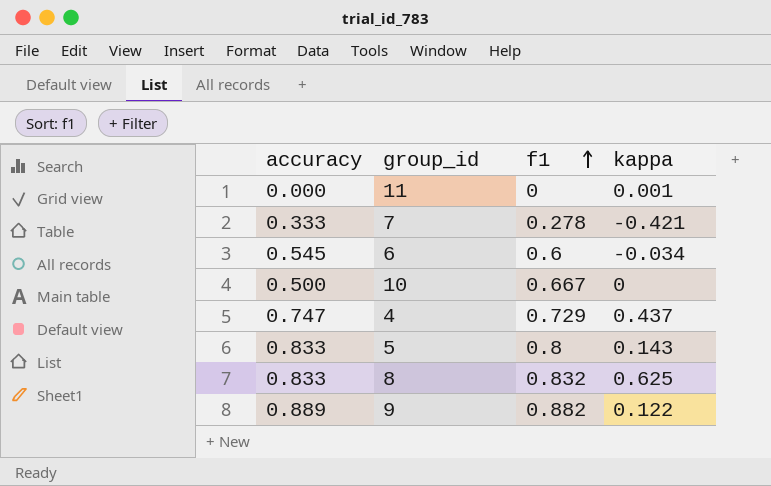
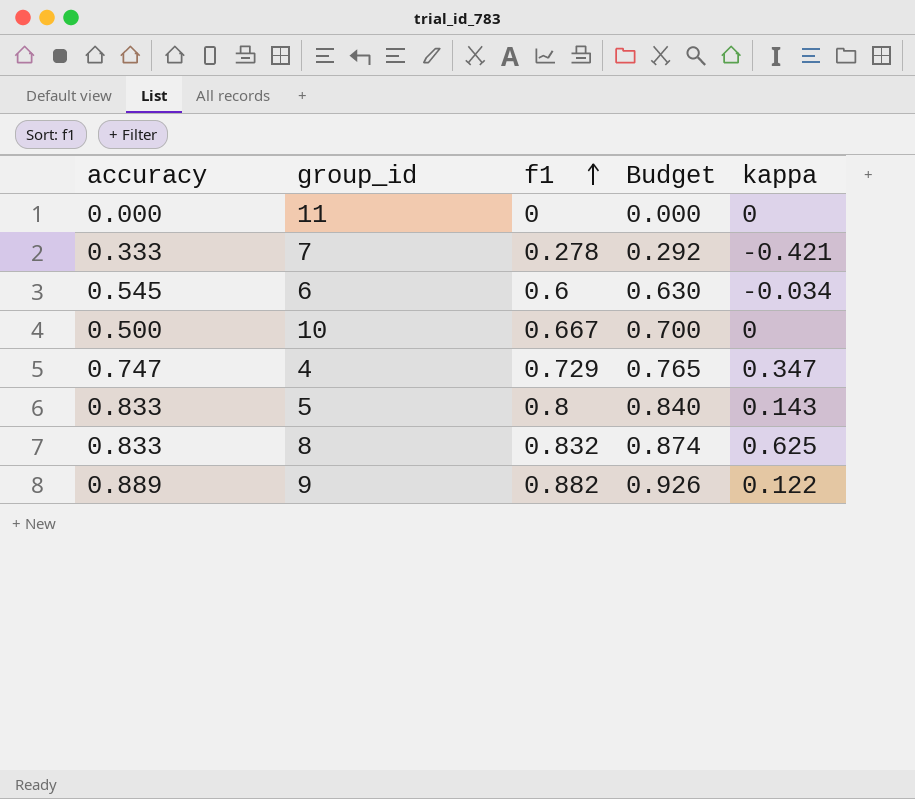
column Budget | formula: none -> [f1] * 1.05
11 | kappa: 0.001 -> 0
4 | kappa: 0.437 -> 0.347

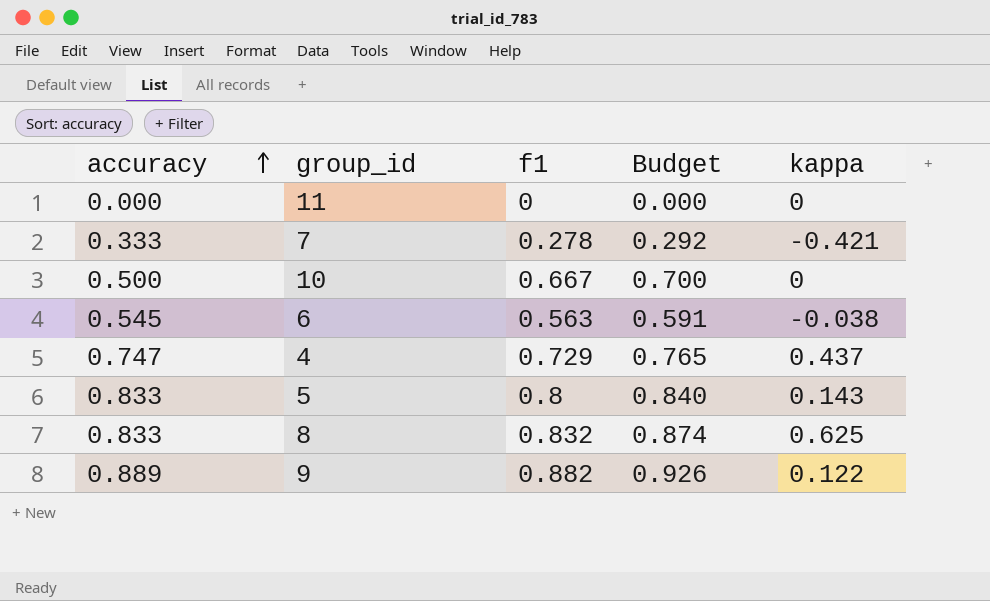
row order: f1 ascending -> accuracy ascending
6 | f1: 0.6 -> 0.563
6 | Budget: 0.630 -> 0.591
6 | kappa: -0.034 -> -0.038
4 | kappa: 0.347 -> 0.437

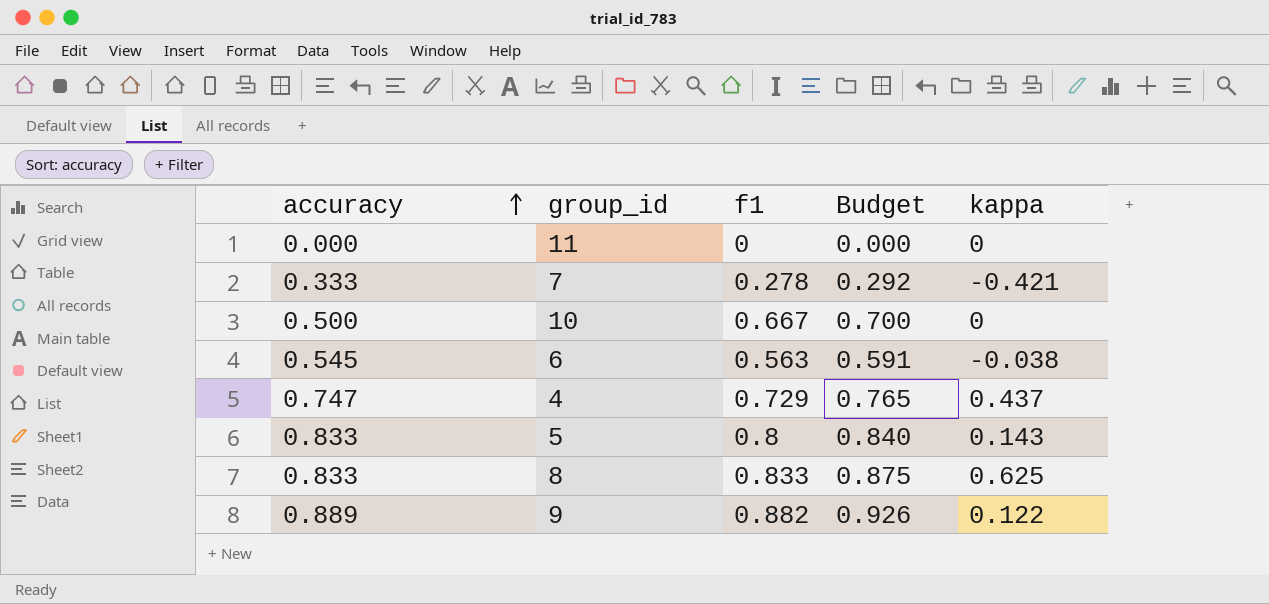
8 | f1: 0.832 -> 0.833
8 | Budget: 0.874 -> 0.875

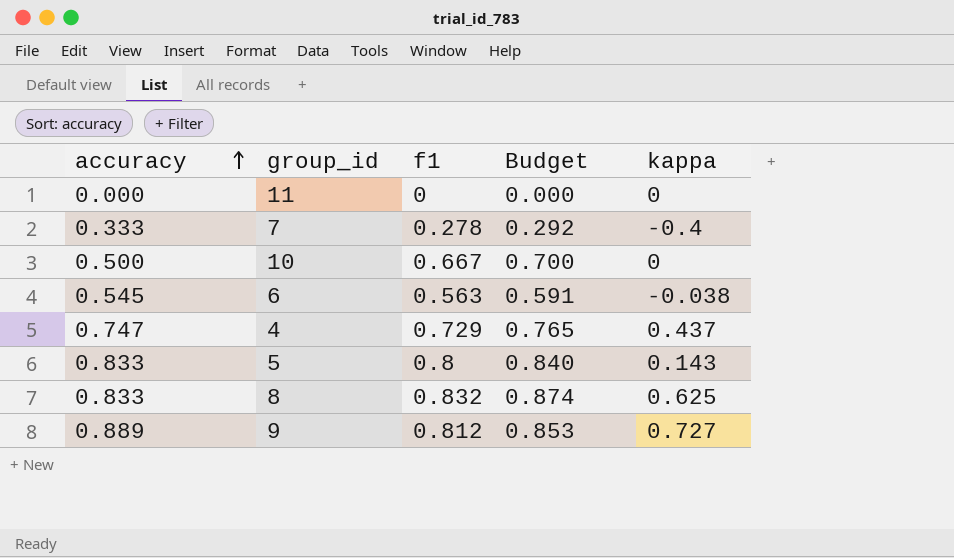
7 | kappa: -0.421 -> -0.4
8 | f1: 0.833 -> 0.832
8 | Budget: 0.875 -> 0.874
9 | f1: 0.882 -> 0.812
9 | Budget: 0.926 -> 0.853
9 | kappa: 0.122 -> 0.727

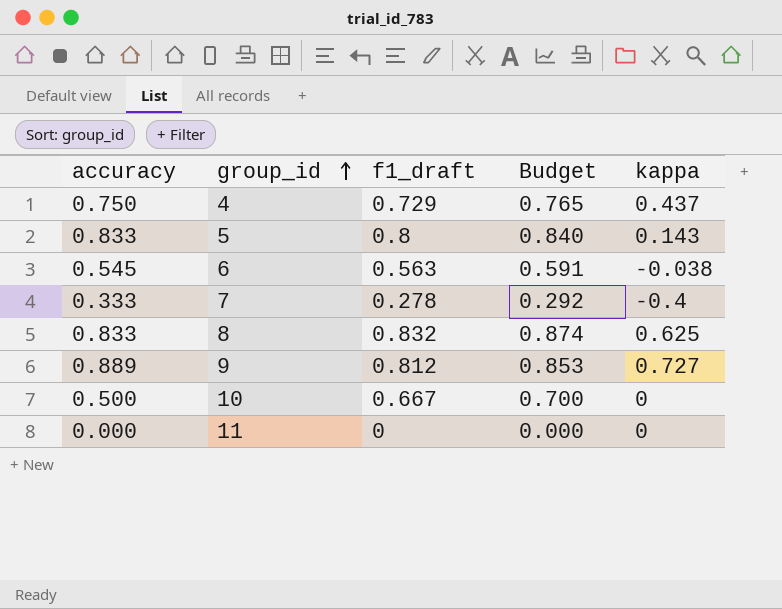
row order: accuracy ascending -> group_id ascending
column name: f1 -> f1_draft
4 | accuracy: 0.747 -> 0.750

